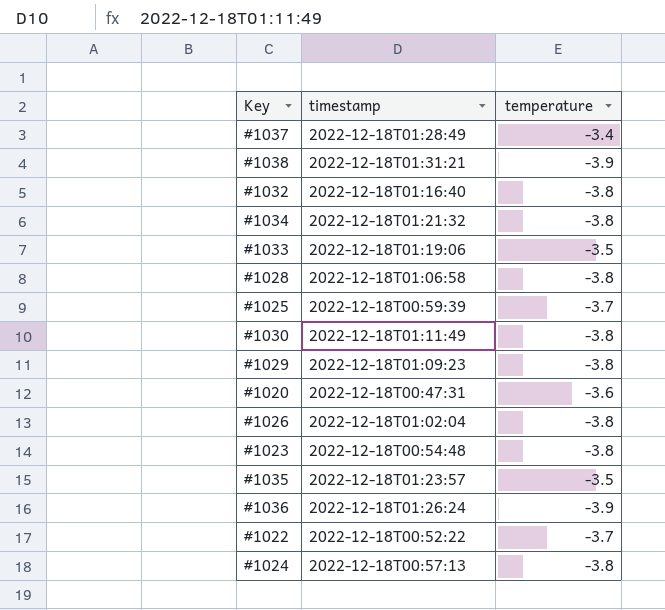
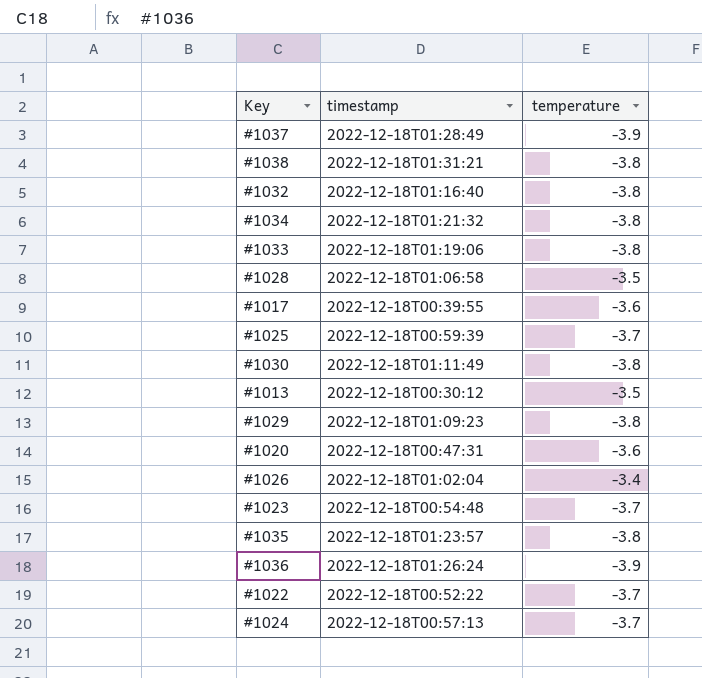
#1037 | temperature: -3.4 -> -3.9
#1038 | temperature: -3.9 -> -3.8
#1033 | temperature: -3.5 -> -3.8
#1028 | temperature: -3.8 -> -3.5
row #1017: none -> 2022-12-18T00:39:55 | -3.6
row #1013: none -> 2022-12-18T00:30:12 | -3.5
#1026 | temperature: -3.8 -> -3.4
#1023 | temperature: -3.8 -> -3.7
#1035 | temperature: -3.5 -> -3.8
#1024 | temperature: -3.8 -> -3.7

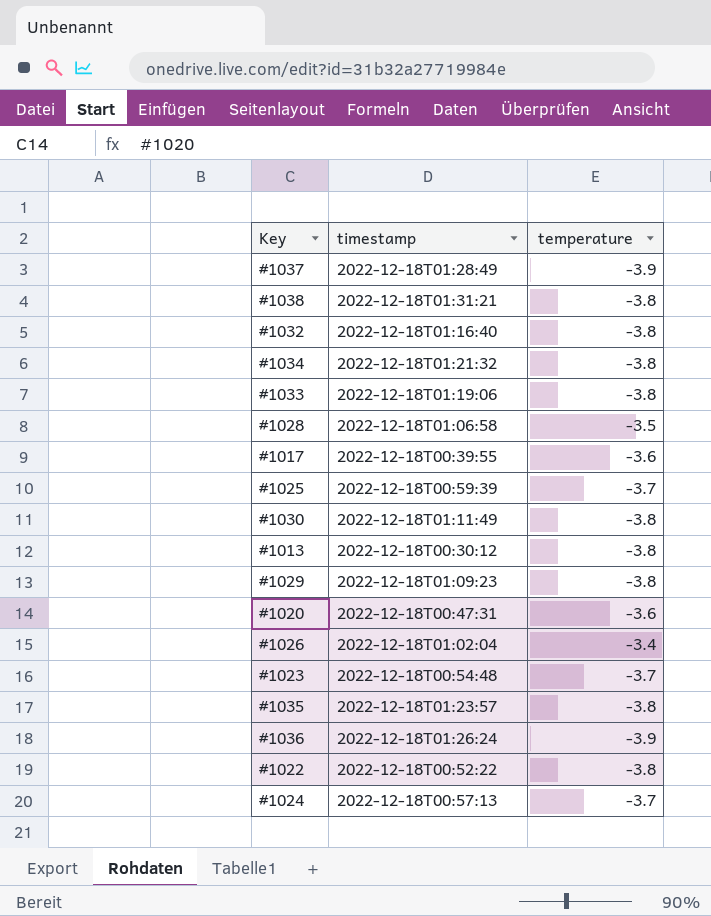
#1013 | temperature: -3.5 -> -3.8
#1022 | temperature: -3.7 -> -3.8

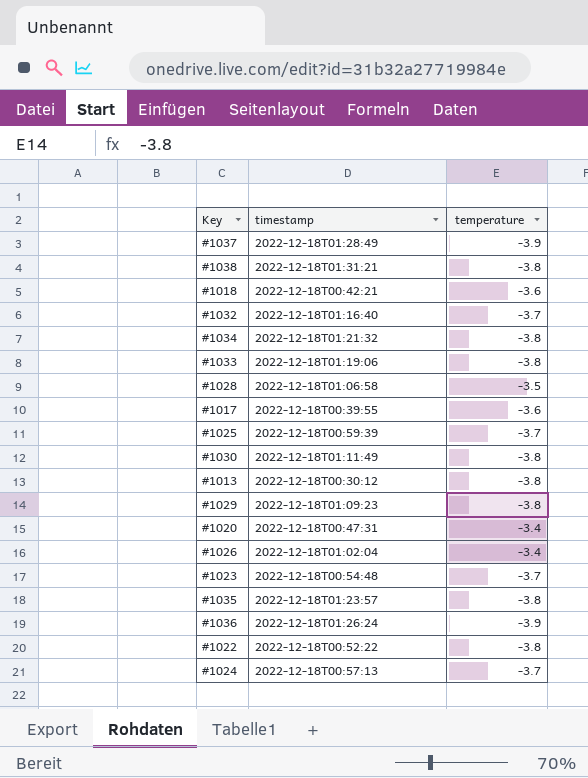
row #1018: none -> 2022-12-18T00:42:21 | -3.6
#1032 | temperature: -3.8 -> -3.7
#1020 | temperature: -3.6 -> -3.4

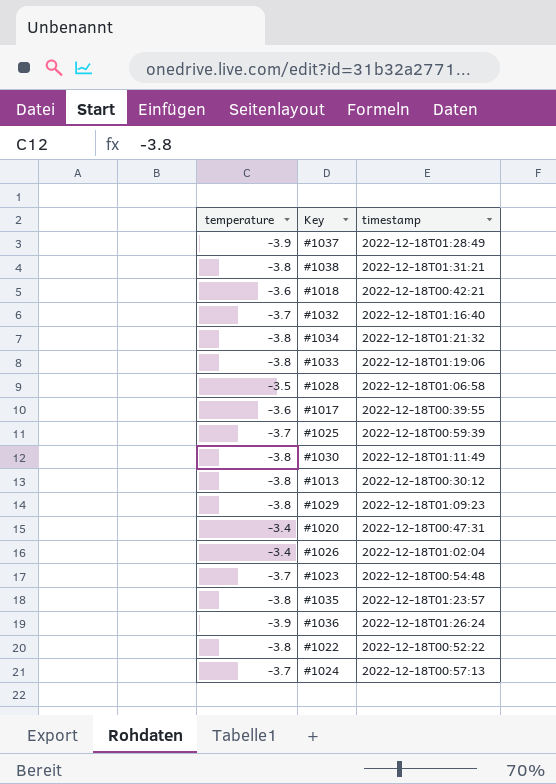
column temperature | position: 3 -> 1

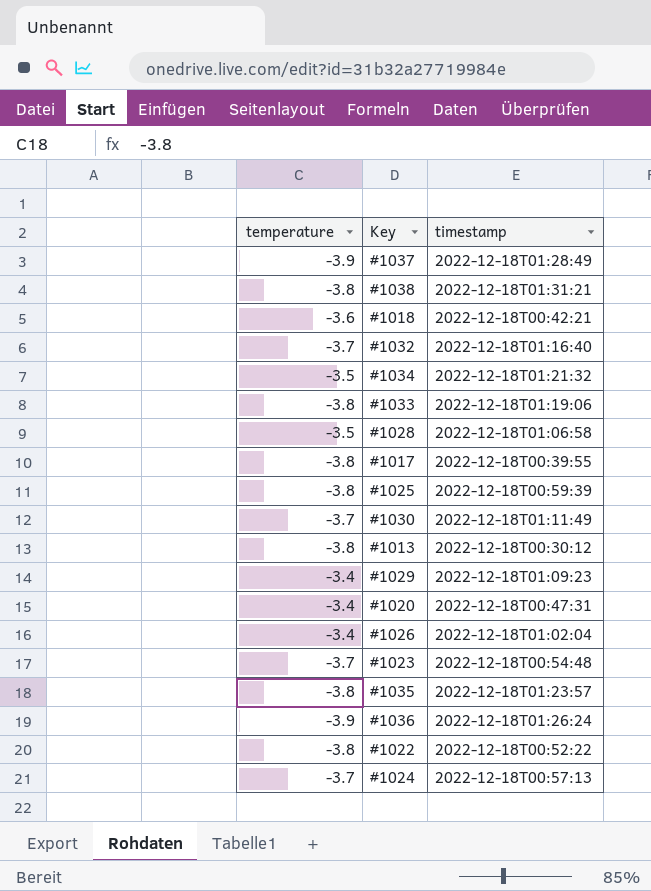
#1034 | temperature: -3.8 -> -3.5
#1017 | temperature: -3.6 -> -3.8
#1025 | temperature: -3.7 -> -3.8
#1030 | temperature: -3.8 -> -3.7
#1029 | temperature: -3.8 -> -3.4

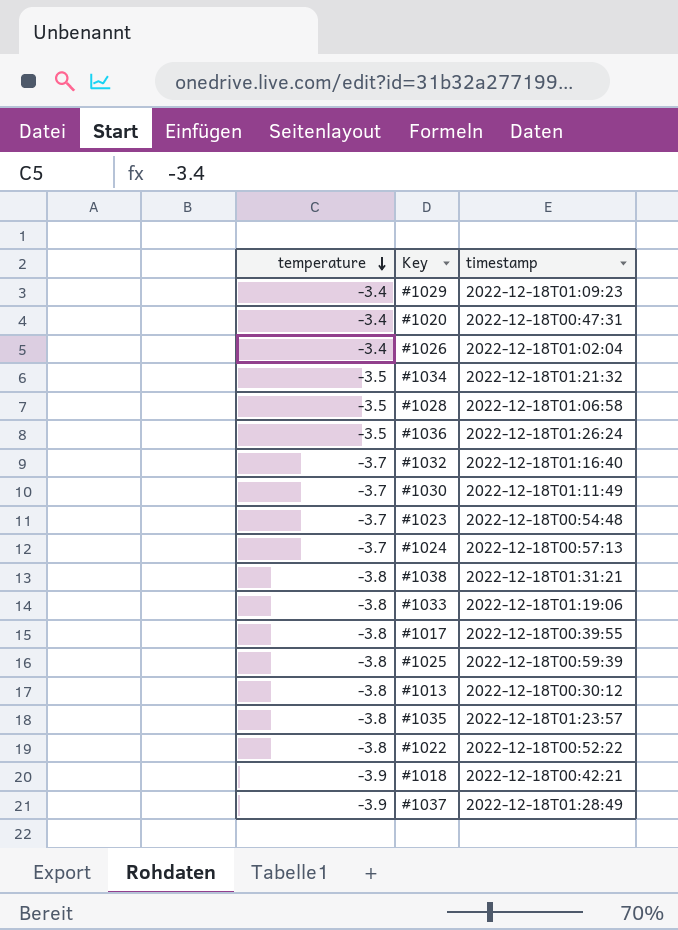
row order: none -> temperature descending
#1036 | temperature: -3.9 -> -3.5
#1018 | temperature: -3.6 -> -3.9

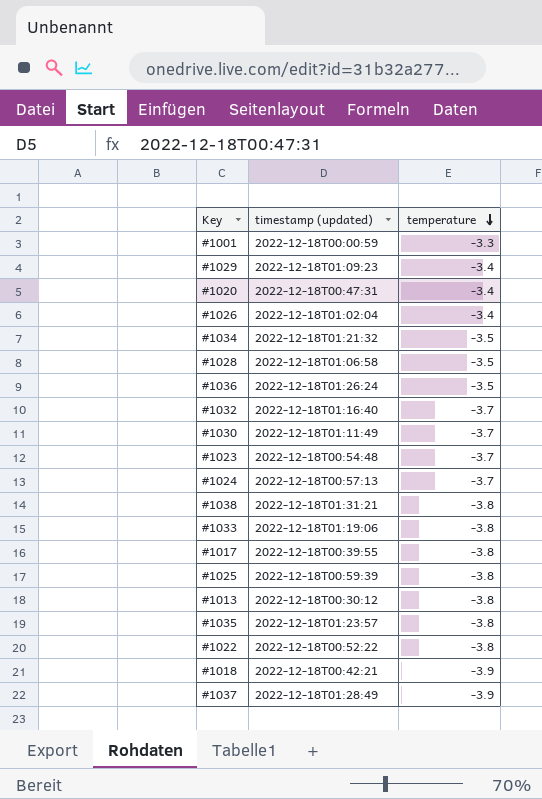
column name: timestamp -> timestamp (updated)
column temperature | position: 1 -> 3
row #1001: none -> 2022-12-18T00:00:59 | -3.3

